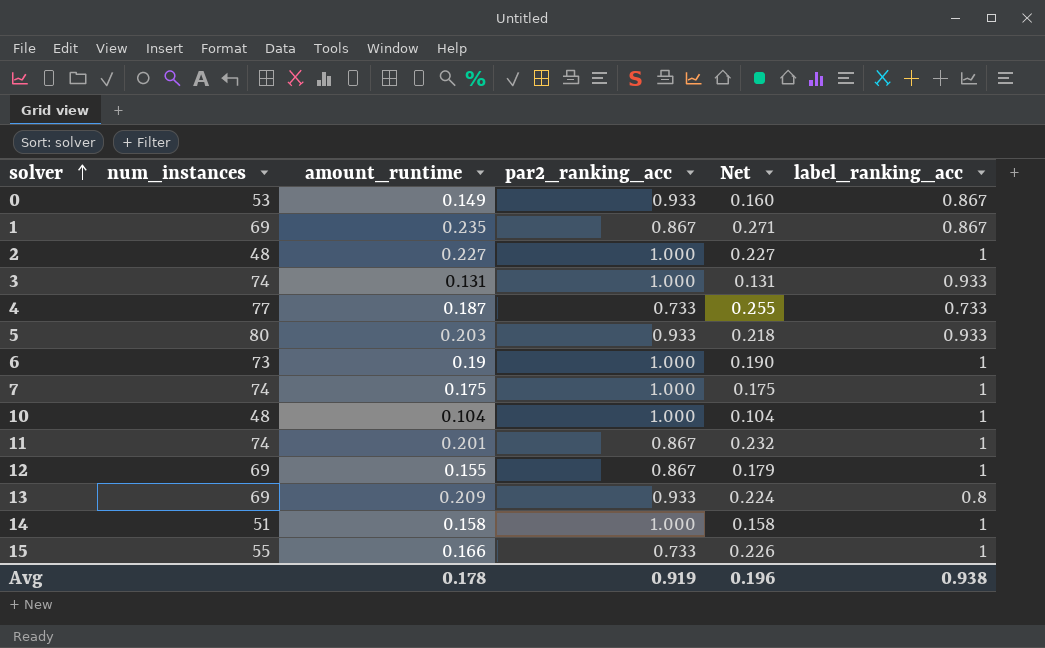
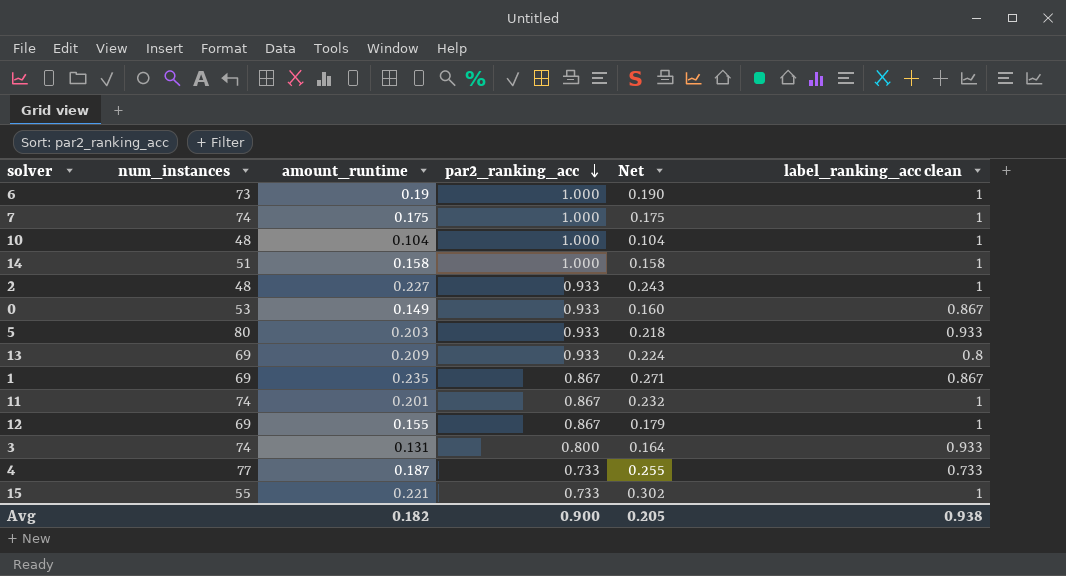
row order: solver ascending -> par2_ranking_acc descending
column name: label_ranking_acc -> label_ranking_acc clean
2 | par2_ranking_acc: 1.000 -> 0.933
2 | Net: 0.227 -> 0.243
3 | par2_ranking_acc: 1.000 -> 0.800
3 | Net: 0.131 -> 0.164
15 | amount_runtime: 0.166 -> 0.221
15 | Net: 0.226 -> 0.302
Avg | amount_runtime: 0.178 -> 0.182
Avg | par2_ranking_acc: 0.919 -> 0.900
Avg | Net: 0.196 -> 0.205

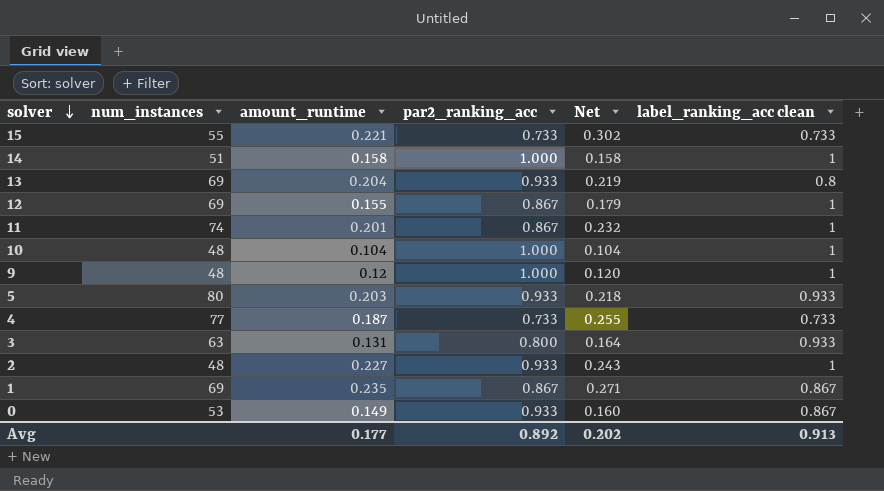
row order: par2_ranking_acc descending -> solver descending
row 6: 73 | 0.19 | 1.000 | 0.190 | 1 -> none
row 7: 74 | 0.175 | 1.000 | 0.175 | 1 -> none
15 | label_ranking_acc clean: 1 -> 0.733
13 | amount_runtime: 0.209 -> 0.204
13 | Net: 0.224 -> 0.219
row 9: none -> 48 | 0.12 | 1.000 | 0.120 | 1
3 | num_instances: 74 -> 63
Avg | amount_runtime: 0.182 -> 0.177
Avg | par2_ranking_acc: 0.900 -> 0.892
Avg | Net: 0.205 -> 0.202
Avg | label_ranking_acc clean: 0.938 -> 0.913

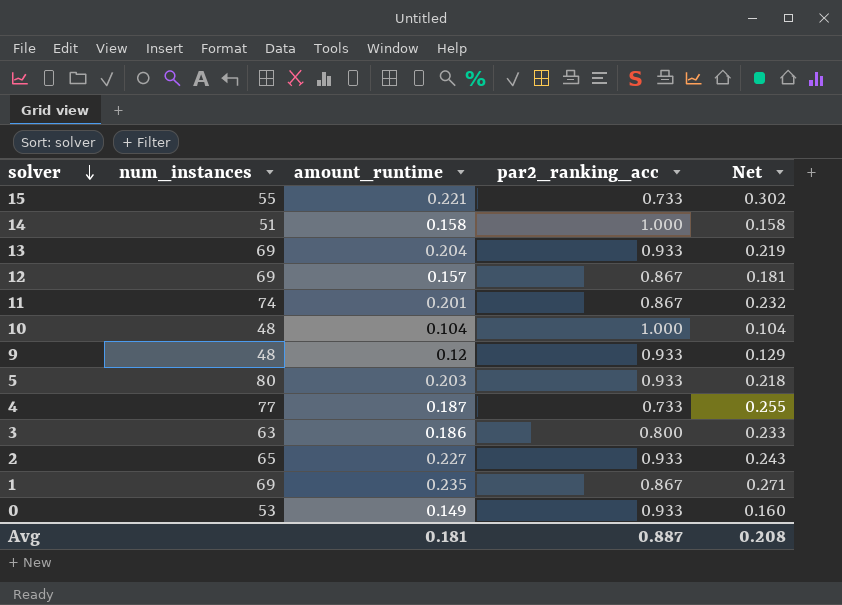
column label_ranking_acc clean | position: 6 -> none
12 | amount_runtime: 0.155 -> 0.157
12 | Net: 0.179 -> 0.181
9 | par2_ranking_acc: 1.000 -> 0.933
9 | Net: 0.120 -> 0.129
3 | amount_runtime: 0.131 -> 0.186
3 | Net: 0.164 -> 0.233
2 | num_instances: 48 -> 65
Avg | amount_runtime: 0.177 -> 0.181
Avg | par2_ranking_acc: 0.892 -> 0.887
Avg | Net: 0.202 -> 0.208

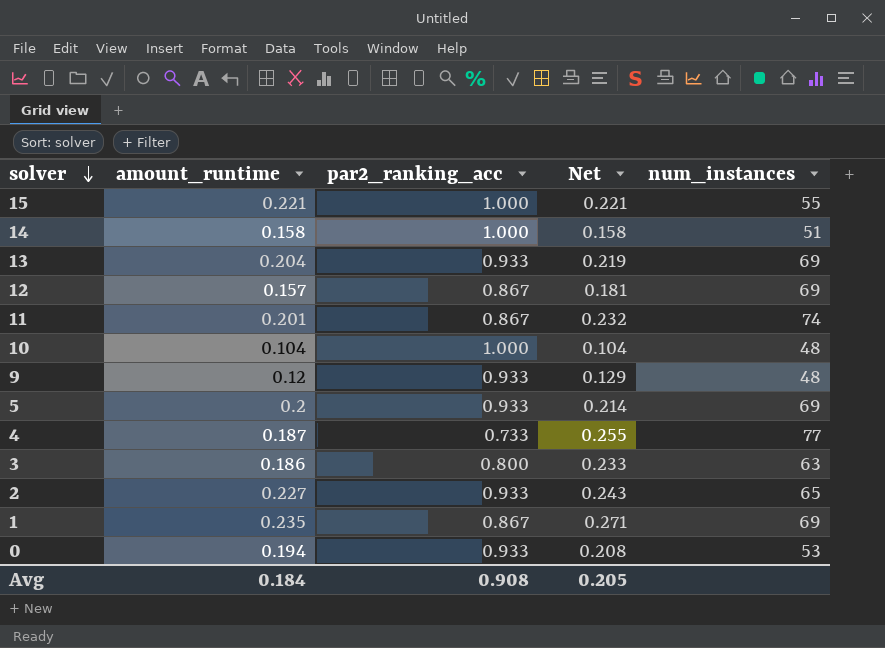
column num_instances | position: 2 -> 5
15 | par2_ranking_acc: 0.733 -> 1.000
15 | Net: 0.302 -> 0.221
5 | amount_runtime: 0.203 -> 0.2
5 | Net: 0.218 -> 0.214
5 | num_instances: 80 -> 69
0 | amount_runtime: 0.149 -> 0.194
0 | Net: 0.160 -> 0.208
Avg | amount_runtime: 0.181 -> 0.184
Avg | par2_ranking_acc: 0.887 -> 0.908
Avg | Net: 0.208 -> 0.205

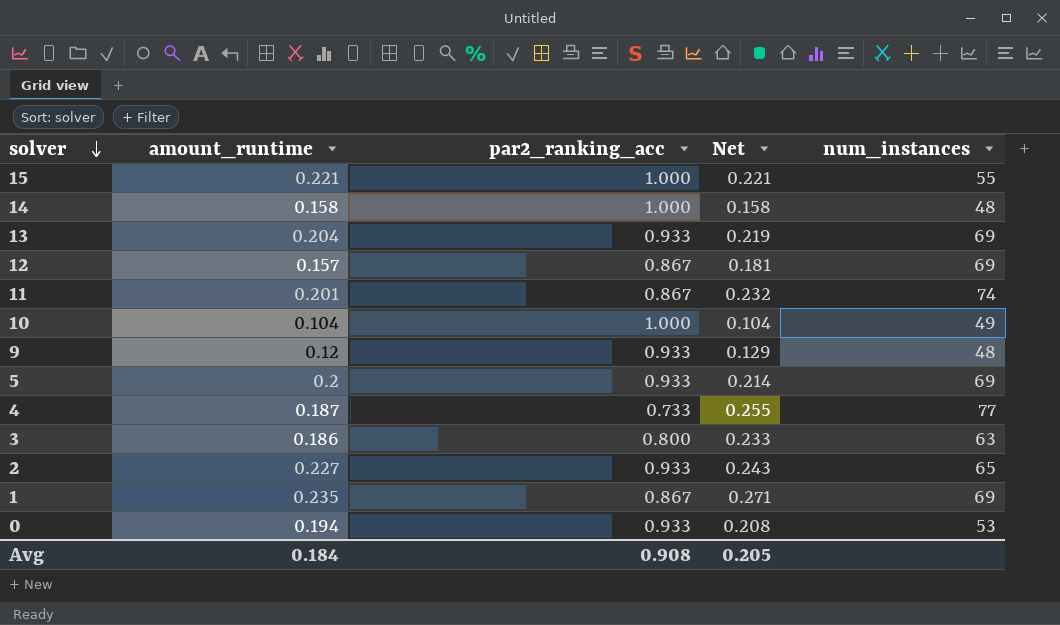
14 | num_instances: 51 -> 48
10 | num_instances: 48 -> 49

